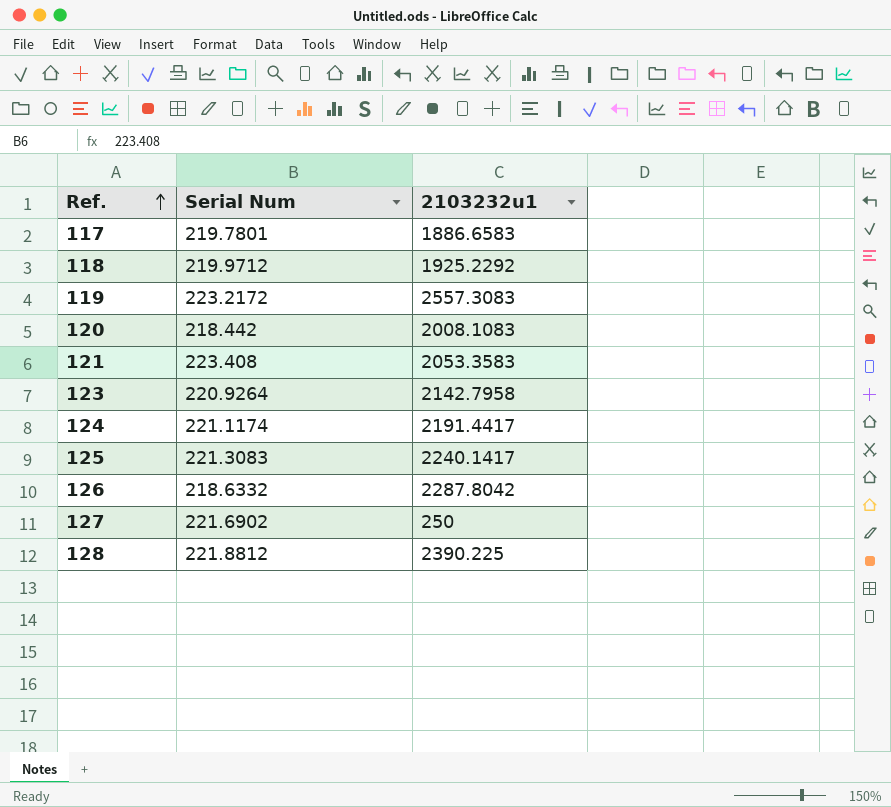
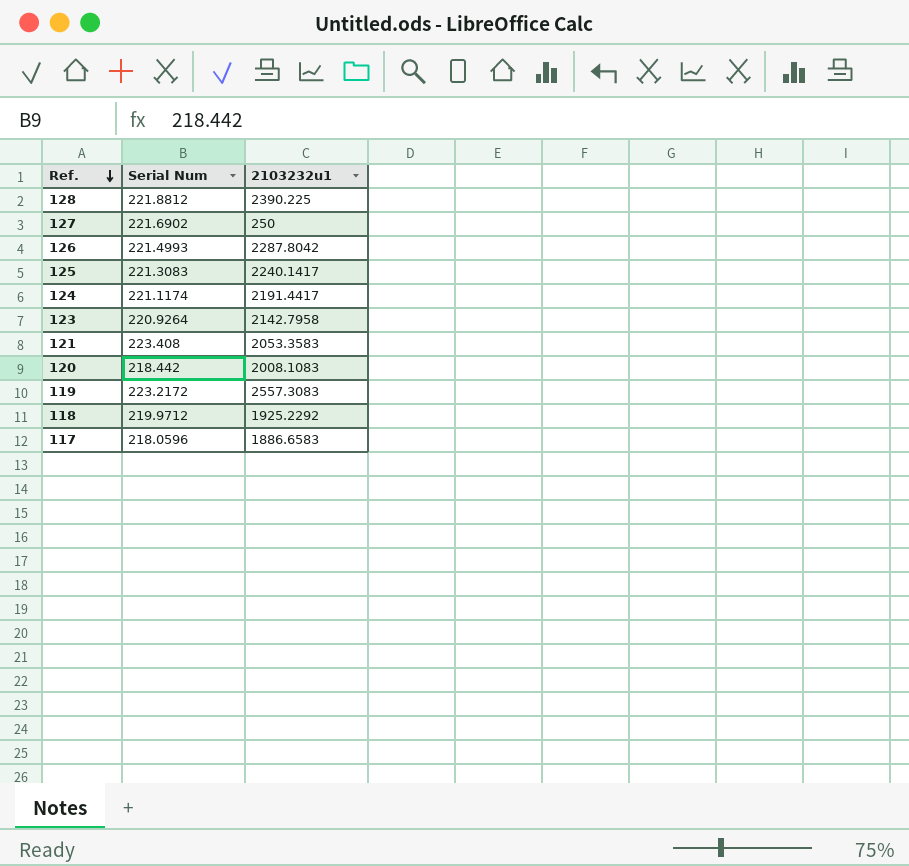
row order: Ref. ascending -> Ref. descending
126 | Serial Num: 218.6332 -> 221.4993
117 | Serial Num: 219.7801 -> 218.0596

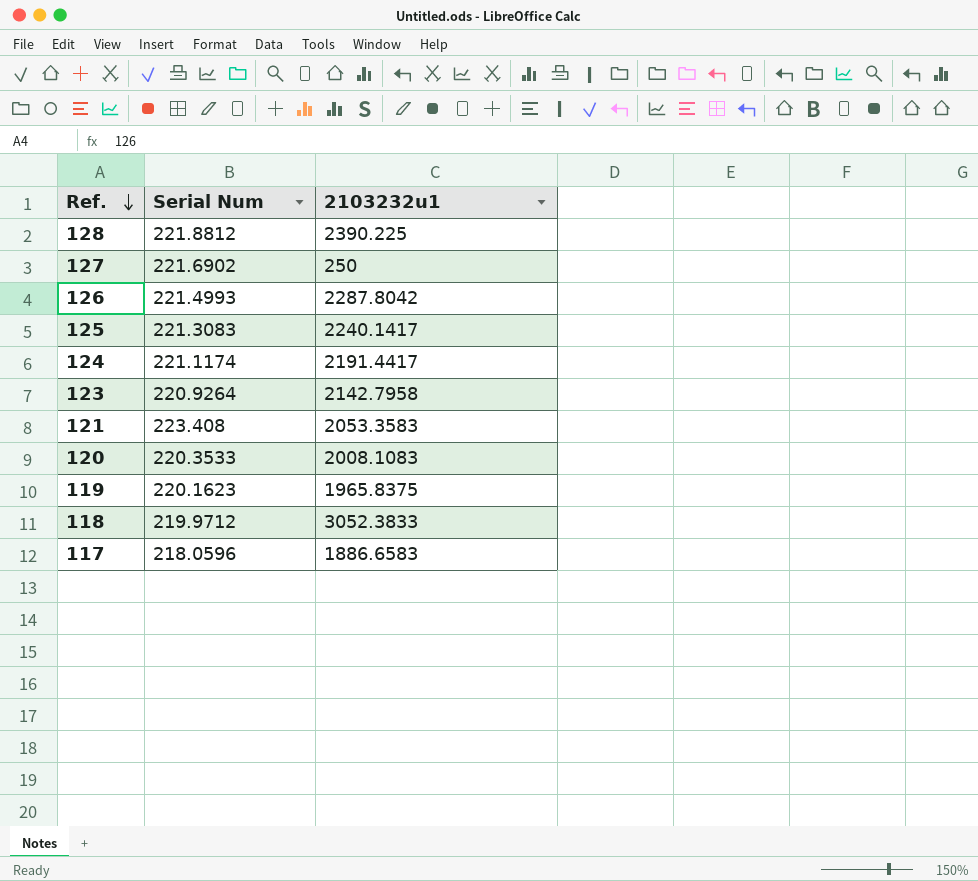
120 | Serial Num: 218.442 -> 220.3533
119 | Serial Num: 223.2172 -> 220.1623
119 | 2103232u1: 2557.3083 -> 1965.8375
118 | 2103232u1: 1925.2292 -> 3052.3833

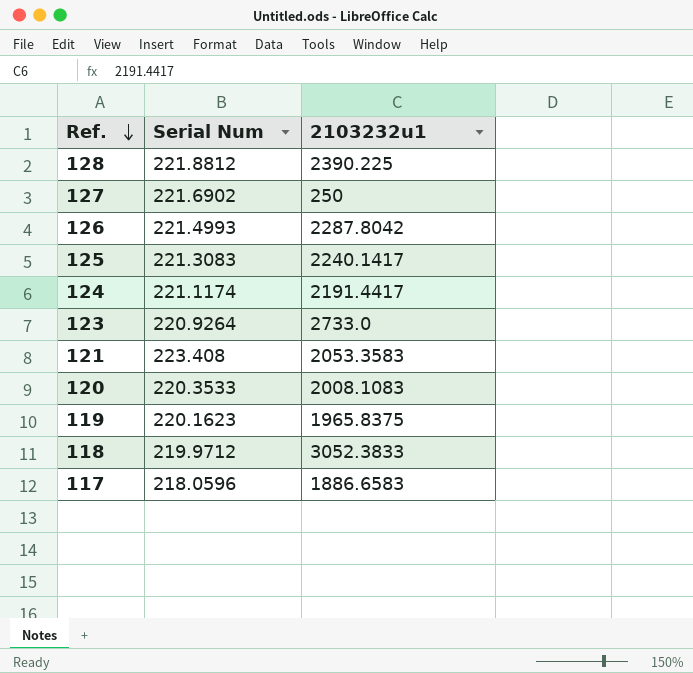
123 | 2103232u1: 2142.7958 -> 2733.0

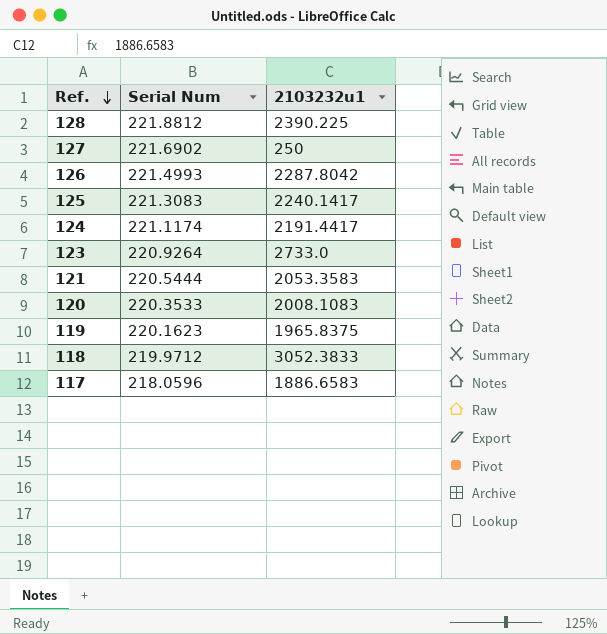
121 | Serial Num: 223.408 -> 220.5444

